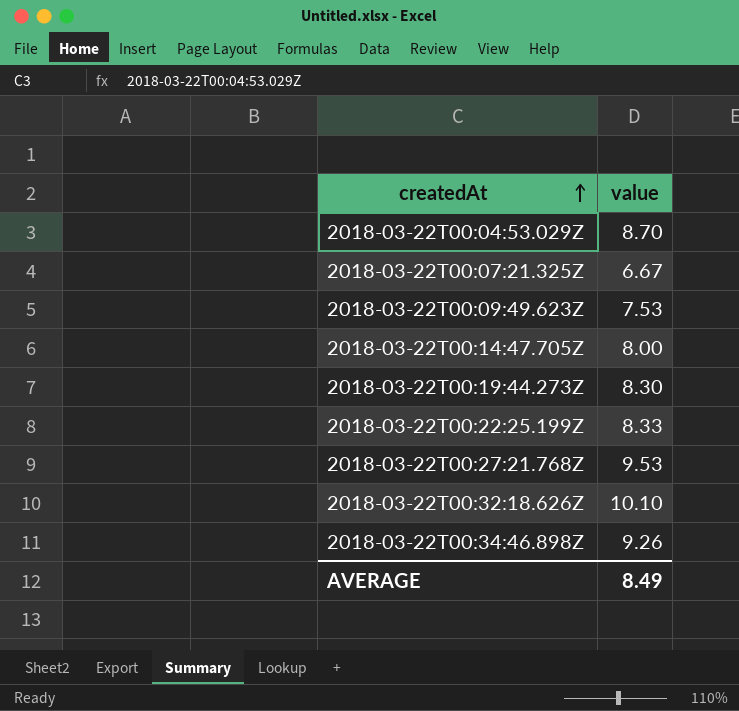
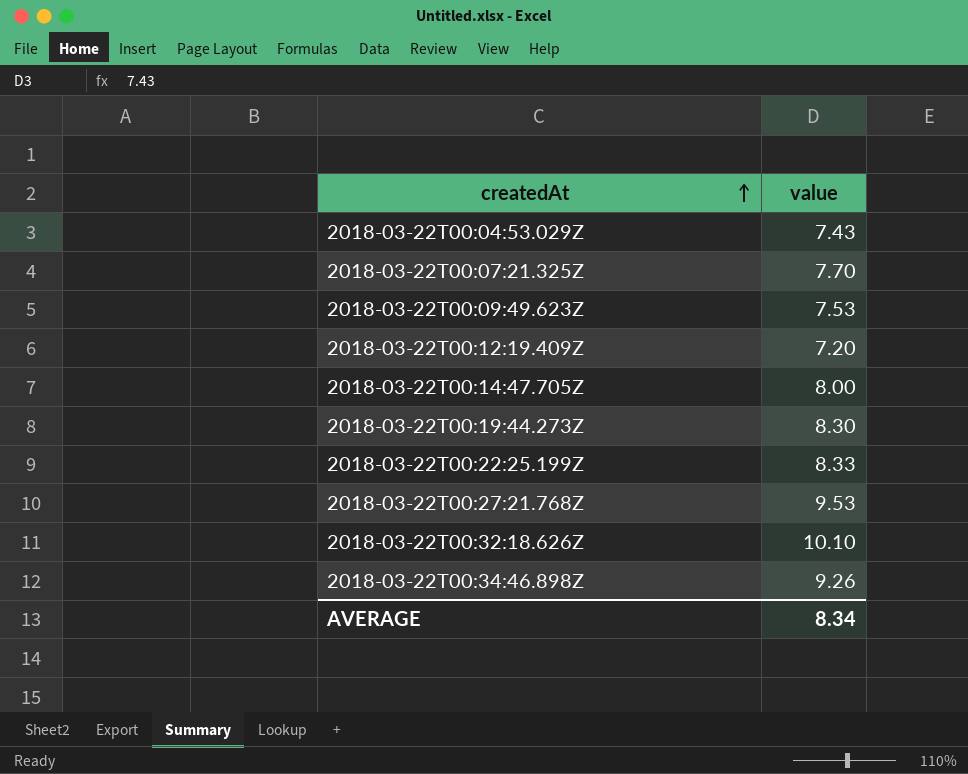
2018-03-22T00:04:53.029Z | value: 8.70 -> 7.43
2018-03-22T00:07:21.325Z | value: 6.67 -> 7.70
row 2018-03-22T00:12:19.409Z: none -> 7.20
AVERAGE | value: 8.49 -> 8.34

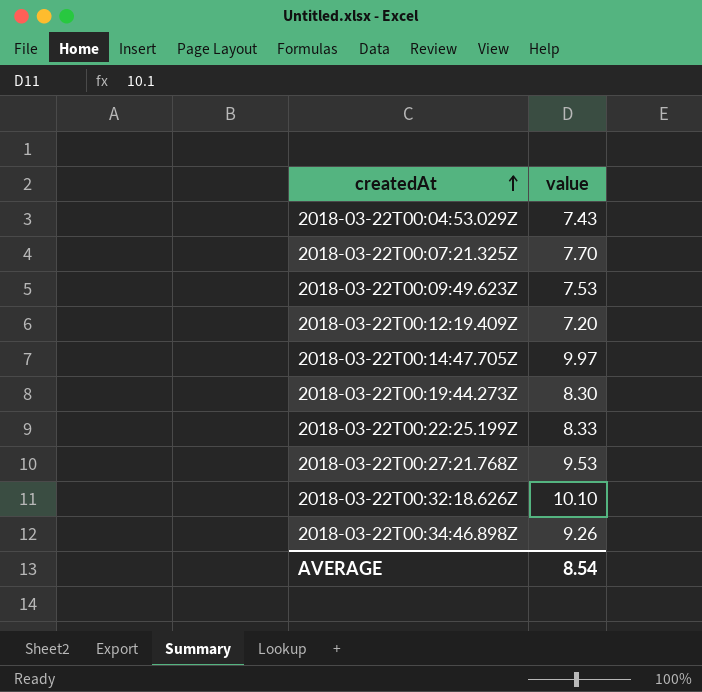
2018-03-22T00:14:47.705Z | value: 8.00 -> 9.97
AVERAGE | value: 8.34 -> 8.54

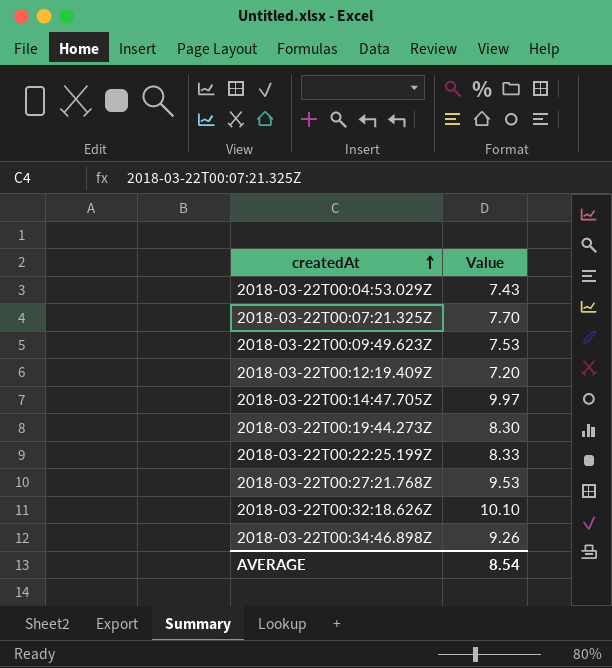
column name: value -> Value

